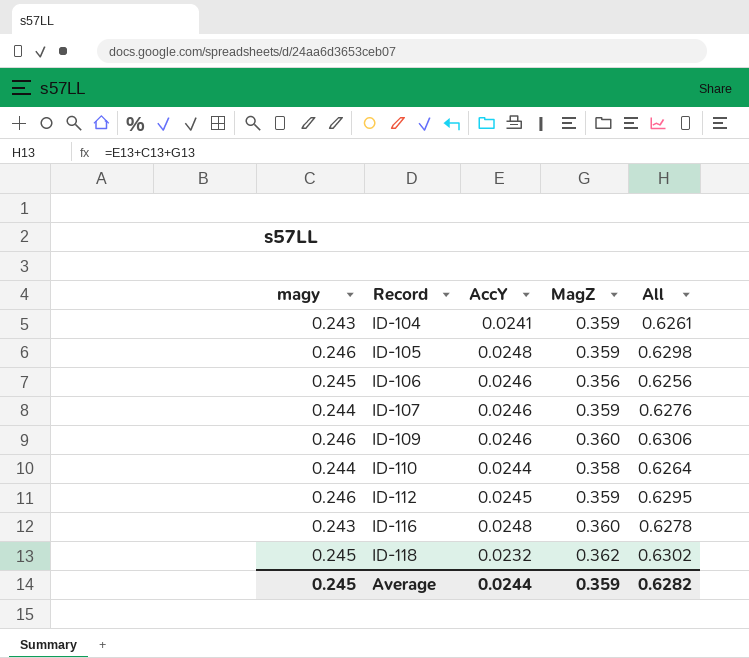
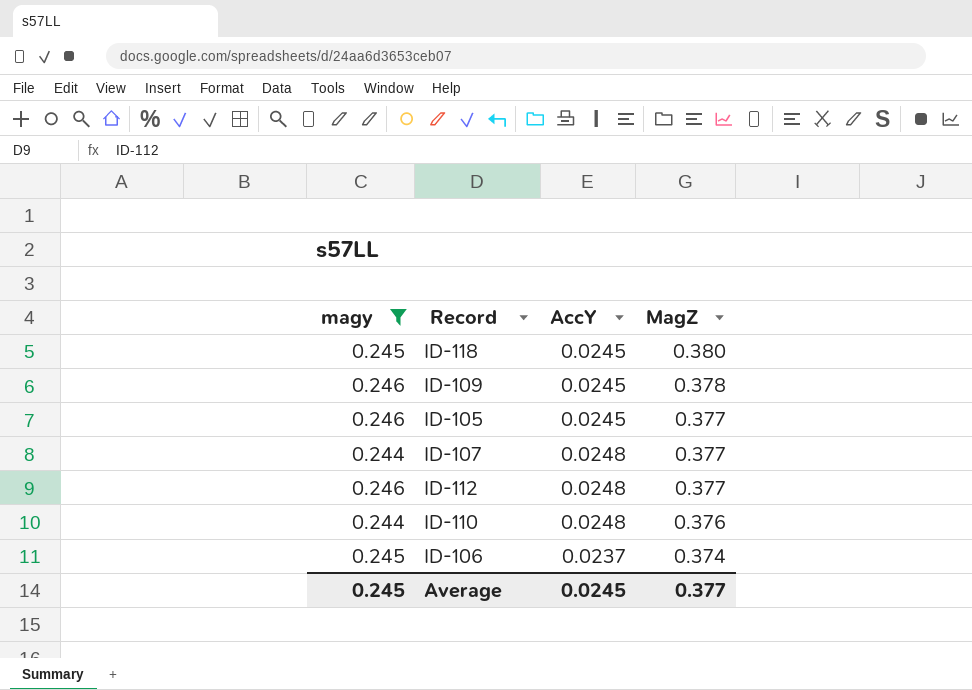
filter: none -> magy != 0.243
row order: Record ascending -> MagZ descending
column All | formula: [magy] + [AccY] + [MagZ] -> none
ID-118 | AccY: 0.0232 -> 0.0245
ID-118 | MagZ: 0.362 -> 0.380
ID-109 | AccY: 0.0246 -> 0.0245
ID-109 | MagZ: 0.360 -> 0.378
ID-105 | AccY: 0.0248 -> 0.0245
ID-105 | MagZ: 0.359 -> 0.377
ID-107 | AccY: 0.0246 -> 0.0248
ID-107 | MagZ: 0.359 -> 0.377
ID-112 | AccY: 0.0245 -> 0.0248
ID-112 | MagZ: 0.359 -> 0.377
ID-110 | AccY: 0.0244 -> 0.0248
ID-110 | MagZ: 0.358 -> 0.376
ID-106 | AccY: 0.0246 -> 0.0237
ID-106 | MagZ: 0.356 -> 0.374
Average | AccY: 0.0244 -> 0.0245
Average | MagZ: 0.359 -> 0.377

